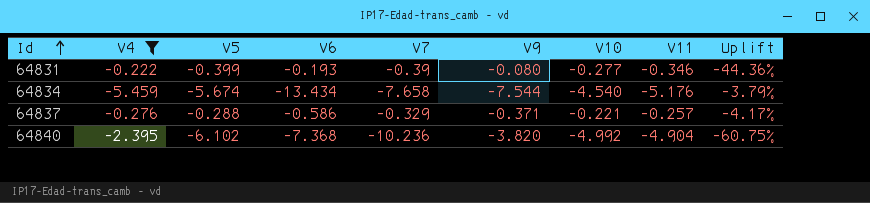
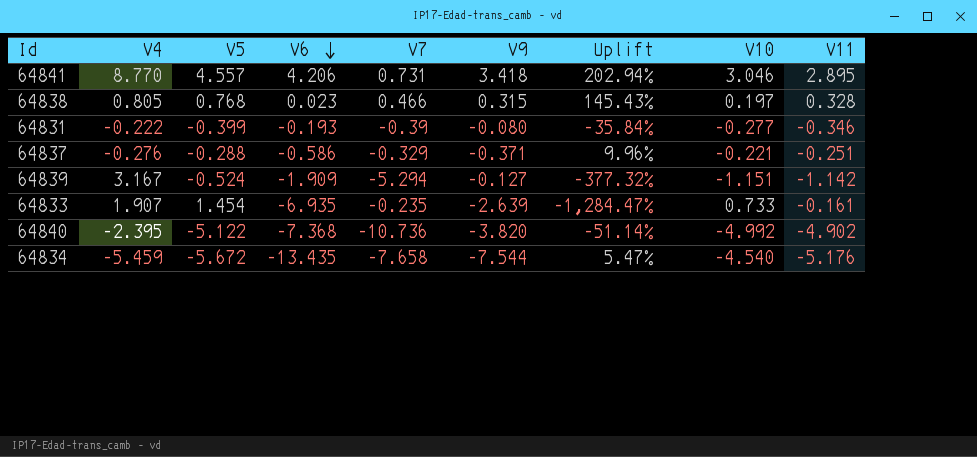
filter: V4 <= -0.222 -> none
row order: Id ascending -> V6 descending
column Uplift | formula: ([V4] - [V5]) / [V5] -> ([V4] - [V11]) / [V11]
column Uplift | position: 9 -> 7
64837 | V11: -0.257 -> -0.251
64840 | V5: -6.102 -> -5.122
64840 | V7: -10.236 -> -10.736
64840 | V11: -4.904 -> -4.902
64834 | V5: -5.674 -> -5.672
64834 | V6: -13.434 -> -13.435

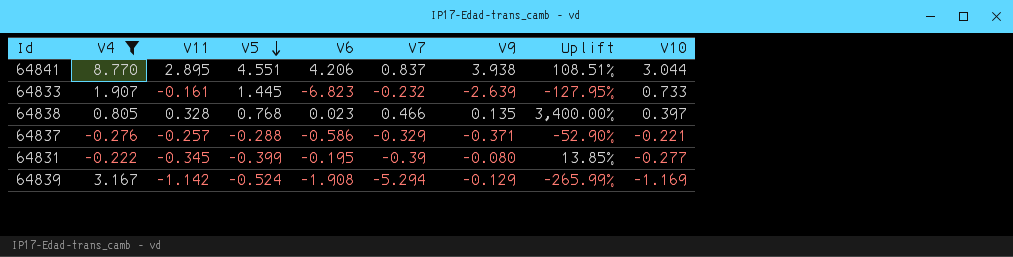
filter: none -> V4 >= -0.276
row order: V6 descending -> V5 descending
column V11 | position: 9 -> 3
column Uplift | formula: ([V4] - [V11]) / [V11] -> ([V4] - [V6]) / [V6]
64841 | V5: 4.557 -> 4.551
64841 | V7: 0.731 -> 0.837
64841 | V9: 3.418 -> 3.938
64841 | V10: 3.046 -> 3.044
64833 | V5: 1.454 -> 1.445
64833 | V6: -6.935 -> -6.823
64833 | V7: -0.235 -> -0.232
64838 | V9: 0.315 -> 0.135
64838 | V10: 0.197 -> 0.397
64837 | V11: -0.251 -> -0.257
64831 | V11: -0.346 -> -0.345
64831 | V6: -0.193 -> -0.195
64839 | V6: -1.909 -> -1.908
64839 | V9: -0.127 -> -0.129
64839 | V10: -1.151 -> -1.169

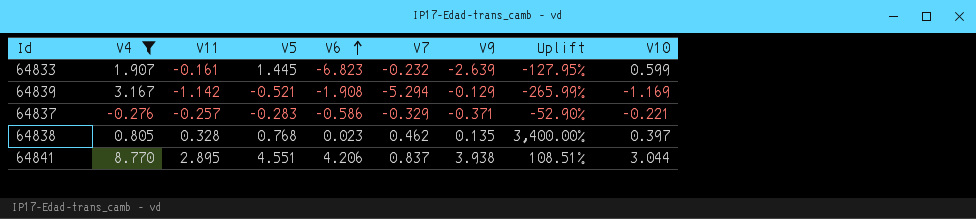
row order: V5 descending -> V6 ascending
row 64831: -0.222 | -0.345 | -0.399 | -0.195 | -0.39 | -0.080 | 13.85% | -0.277 -> none
64833 | V10: 0.733 -> 0.599
64839 | V5: -0.524 -> -0.521
64837 | V5: -0.288 -> -0.283
64838 | V7: 0.466 -> 0.462

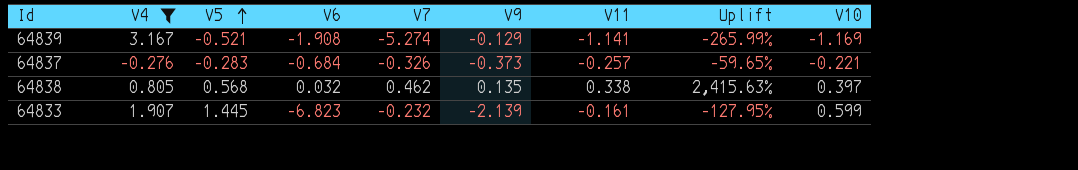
row order: V6 ascending -> V5 ascending
column V11 | position: 3 -> 7
row 64841: 8.770 | 2.895 | 4.551 | 4.206 | 0.837 | 3.938 | 108.51% | 3.044 -> none
64839 | V7: -5.294 -> -5.274
64839 | V11: -1.142 -> -1.141
64837 | V6: -0.586 -> -0.684
64837 | V7: -0.329 -> -0.326
64837 | V9: -0.371 -> -0.373
64837 | Uplift: -52.90% -> -59.65%
64838 | V5: 0.768 -> 0.568
64838 | V6: 0.023 -> 0.032
64838 | V11: 0.328 -> 0.338
64838 | Uplift: 3,400.00% -> 2,415.63%
64833 | V9: -2.639 -> -2.139

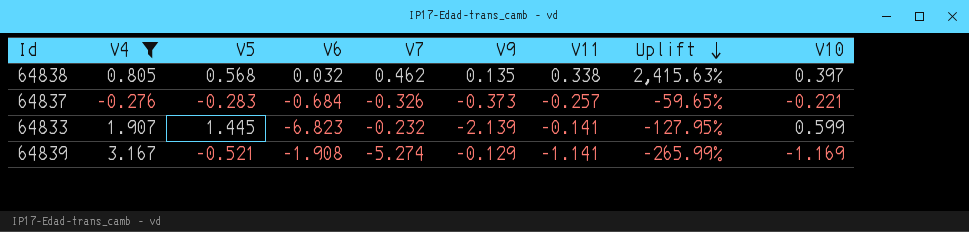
row order: V5 ascending -> Uplift descending
64833 | V11: -0.161 -> -0.141

